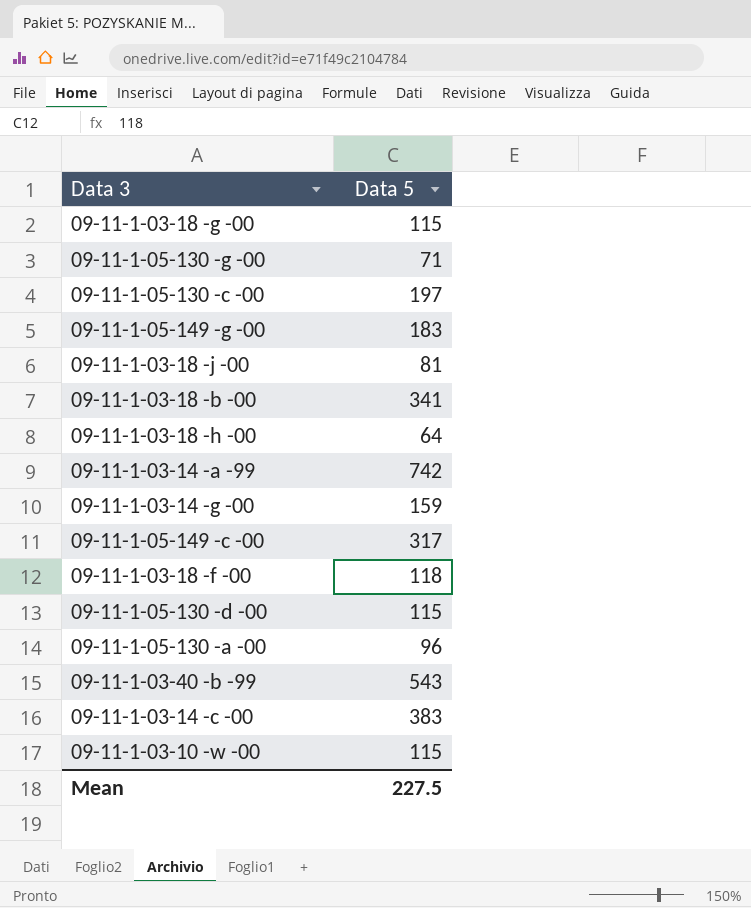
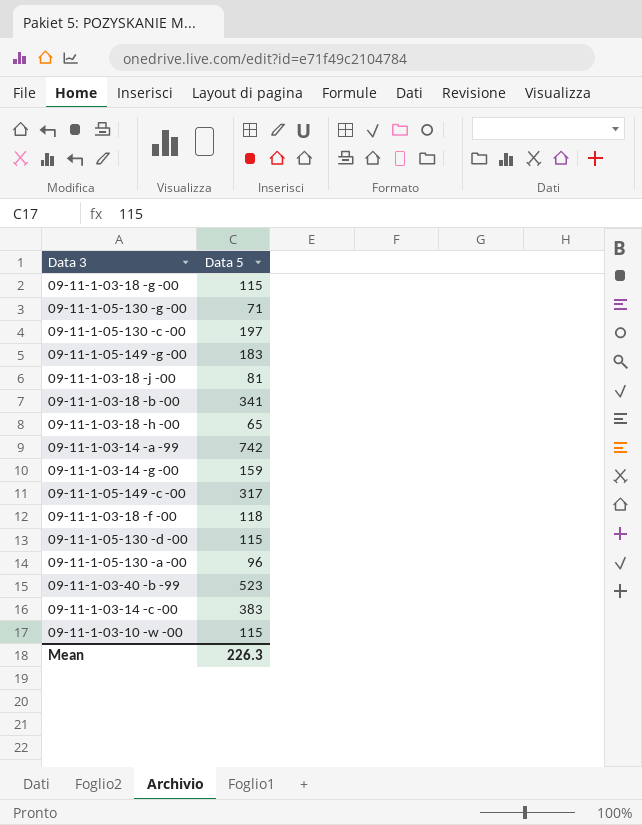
09-11-1-03-18 -h -00 | Data 5: 64 -> 65
09-11-1-03-40 -b -99 | Data 5: 543 -> 523
Mean | Data 5: 227.5 -> 226.3

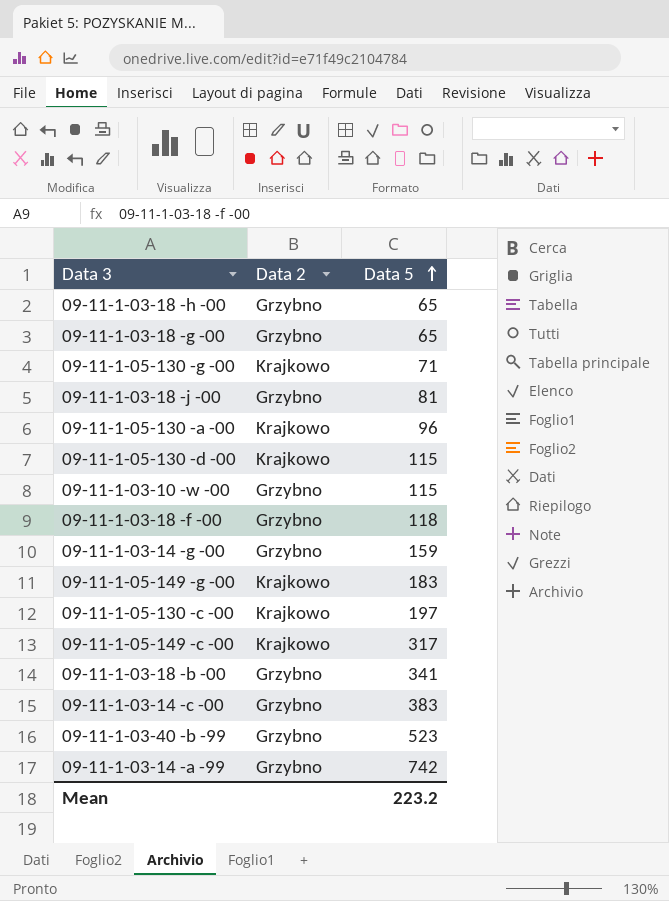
row order: none -> Data 5 ascending
column Data 2 | position: none -> 2
09-11-1-03-18 -g -00 | Data 5: 115 -> 65
Mean | Data 5: 226.3 -> 223.2

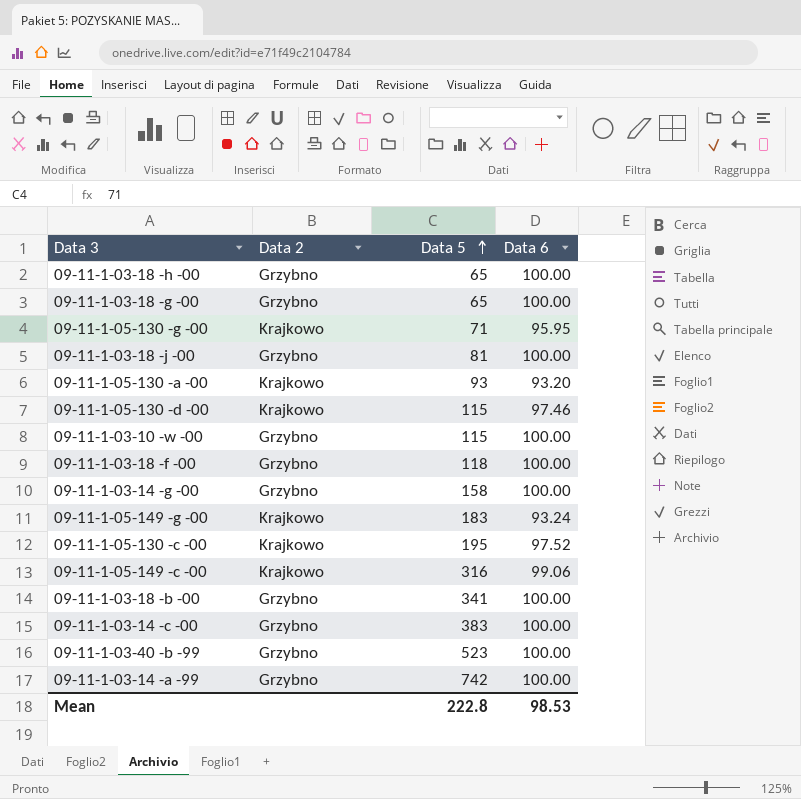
column Data 6 | position: none -> 4
09-11-1-05-130 -a -00 | Data 5: 96 -> 93
09-11-1-03-14 -g -00 | Data 5: 159 -> 158
09-11-1-05-130 -c -00 | Data 5: 197 -> 195
09-11-1-05-149 -c -00 | Data 5: 317 -> 316
Mean | Data 5: 223.2 -> 222.8

